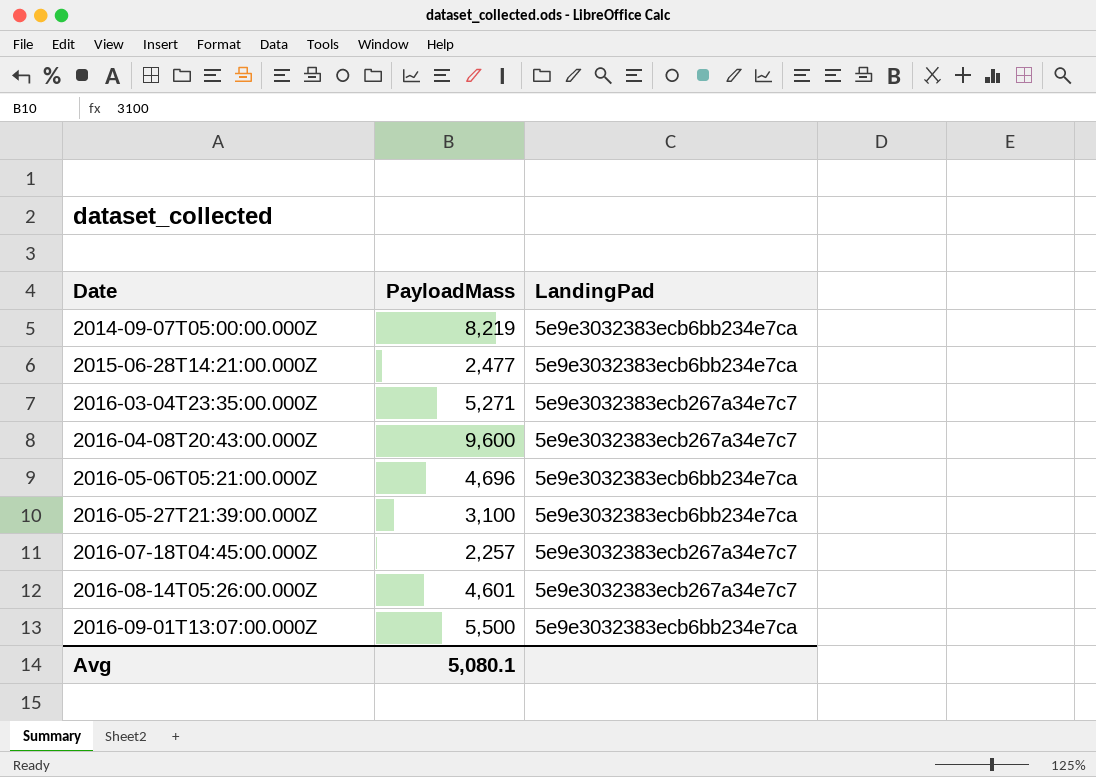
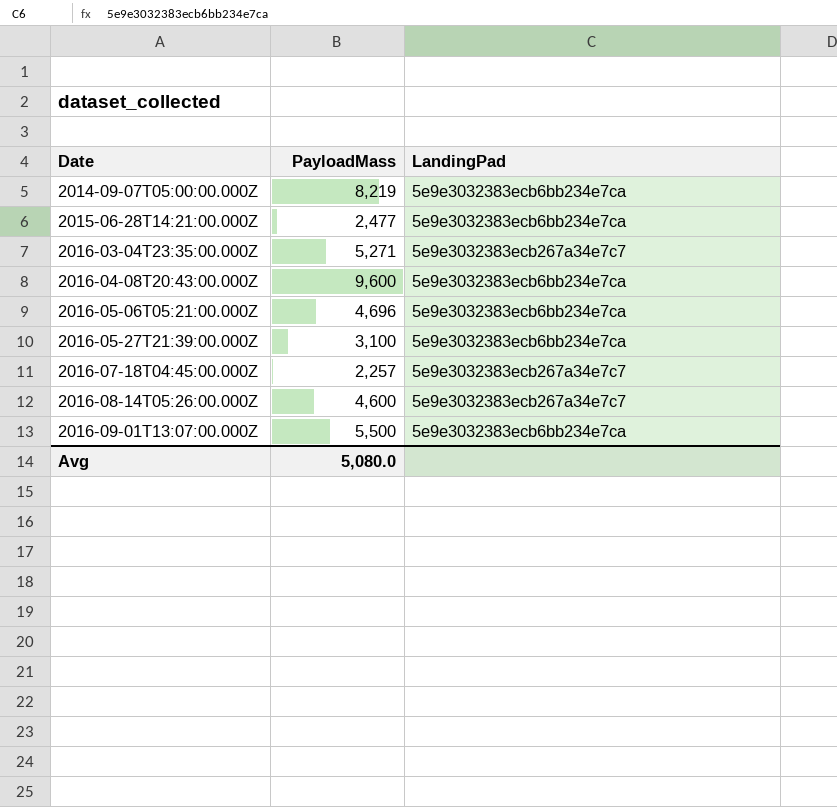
2016-04-08T20:43:00.000Z | LandingPad: 5e9e3032383ecb267a34e7c7 -> 5e9e3032383ecb6bb234e7ca
2016-08-14T05:26:00.000Z | PayloadMass: 4,601 -> 4,600
Avg | PayloadMass: 5,080.1 -> 5,080.0

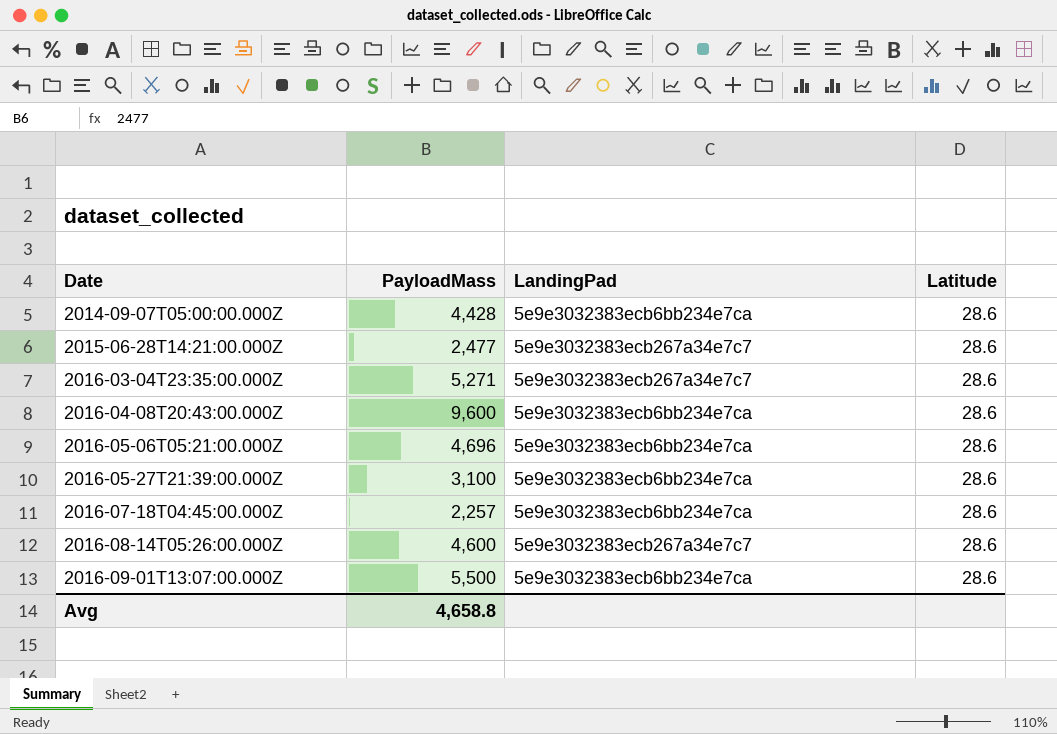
column Latitude | position: none -> 4
2014-09-07T05:00:00.000Z | PayloadMass: 8,219 -> 4,428
2015-06-28T14:21:00.000Z | LandingPad: 5e9e3032383ecb6bb234e7ca -> 5e9e3032383ecb267a34e7c7
2016-07-18T04:45:00.000Z | LandingPad: 5e9e3032383ecb267a34e7c7 -> 5e9e3032383ecb6bb234e7ca
Avg | PayloadMass: 5,080.0 -> 4,658.8

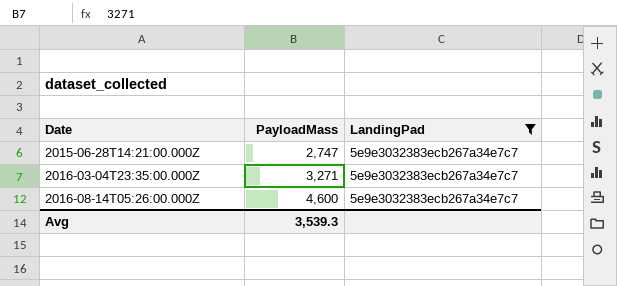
filter: none -> LandingPad = 5e9e3032383ecb267a34e7c7
column Latitude | position: 4 -> none
2015-06-28T14:21:00.000Z | PayloadMass: 2,477 -> 2,747
2016-03-04T23:35:00.000Z | PayloadMass: 5,271 -> 3,271
Avg | PayloadMass: 4,658.8 -> 3,539.3

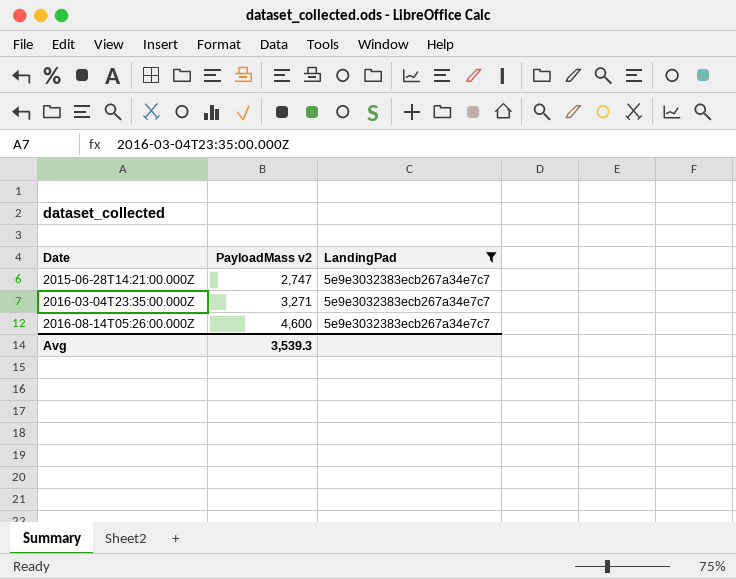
column name: PayloadMass -> PayloadMass v2

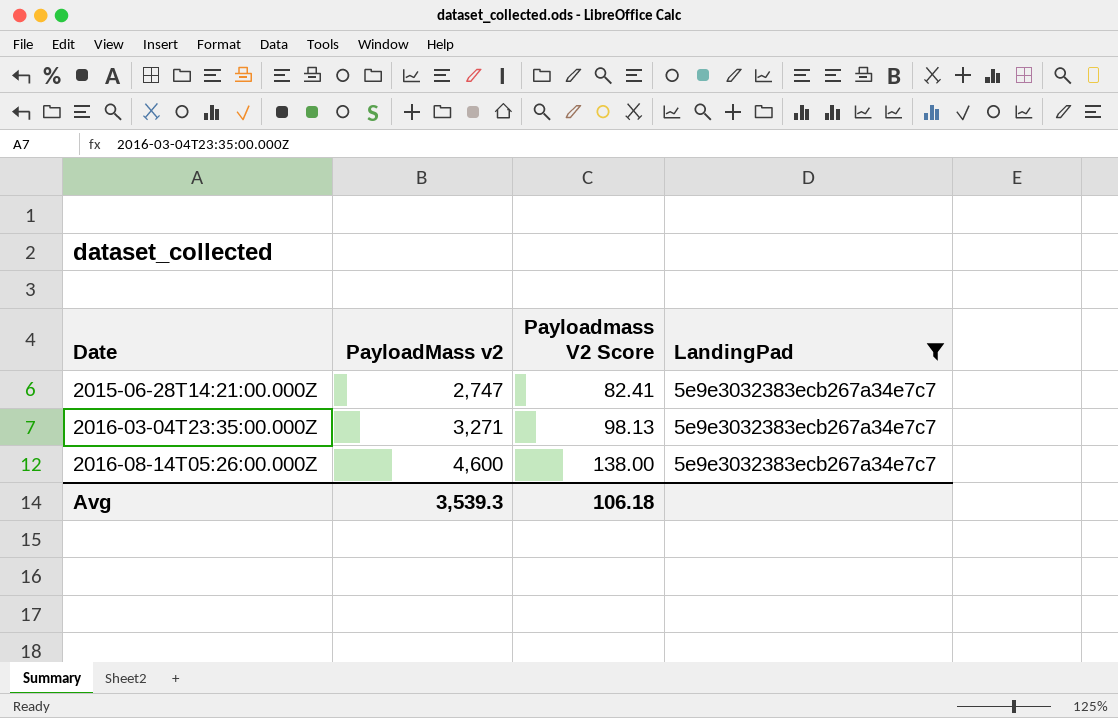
column Payloadmass V2 Score | formula: none -> [PayloadMass v2] * 0.03

